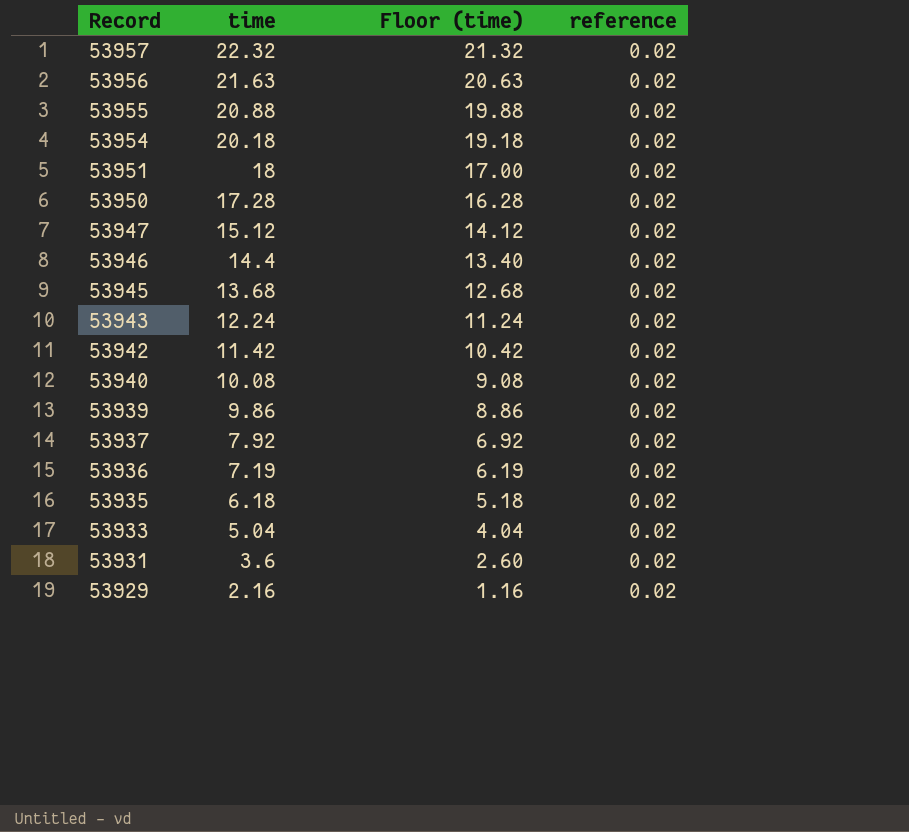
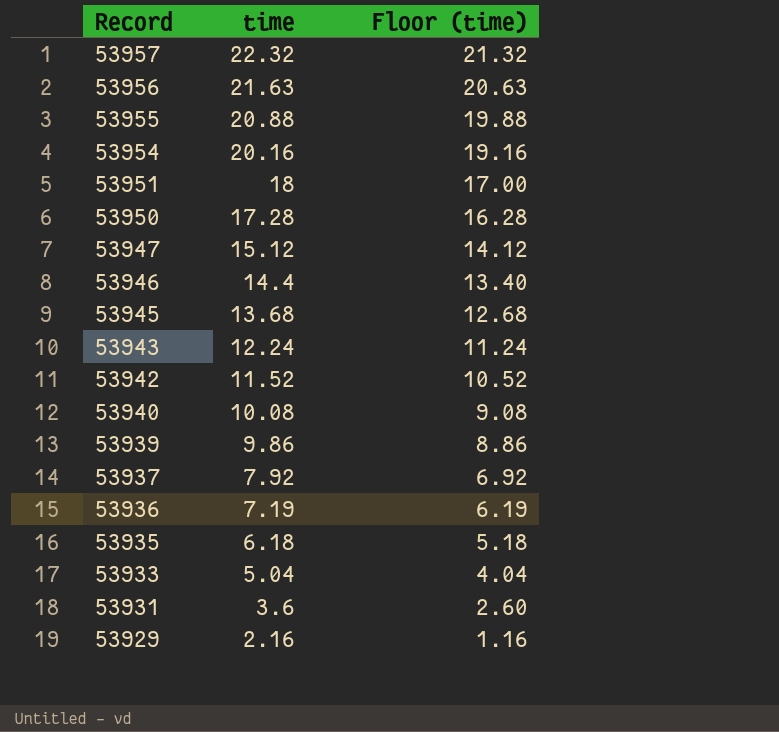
column reference | position: 4 -> none
53954 | time: 20.18 -> 20.16
53954 | Floor (time): 19.18 -> 19.16
53942 | time: 11.42 -> 11.52
53942 | Floor (time): 10.42 -> 10.52

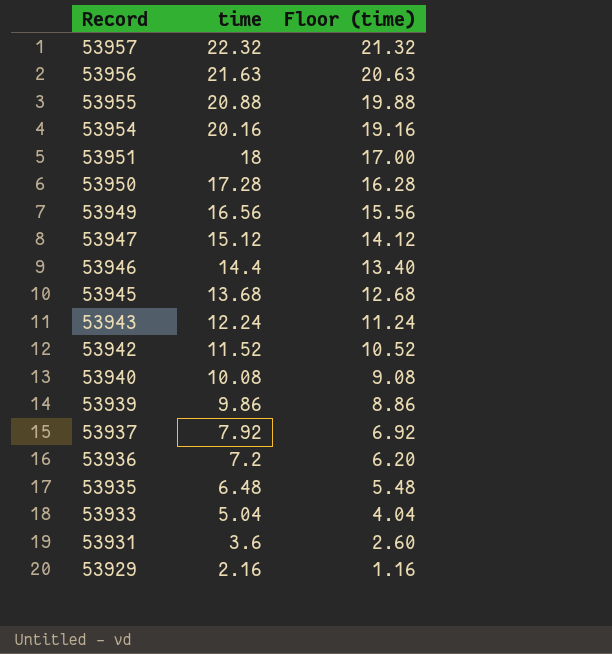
row 53949: none -> 16.56 | 15.56
53936 | time: 7.19 -> 7.2
53936 | Floor (time): 6.19 -> 6.20
53935 | time: 6.18 -> 6.48
53935 | Floor (time): 5.18 -> 5.48

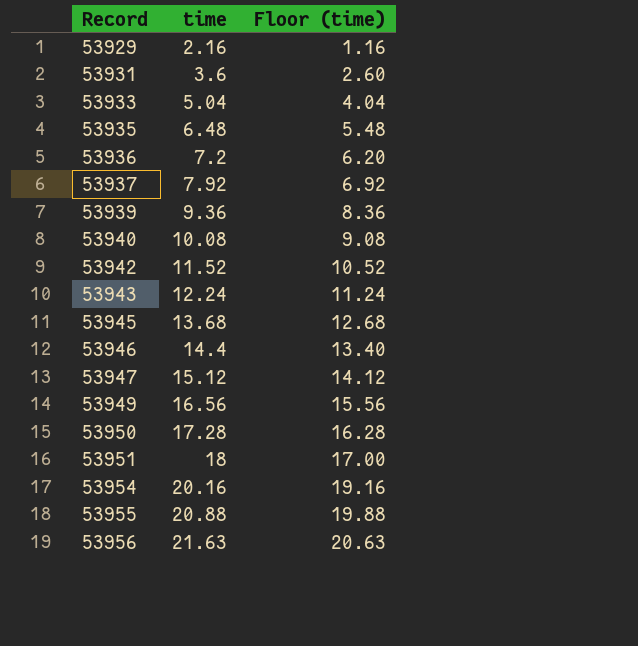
row order: Record descending -> Record ascending
row 53957: 22.32 | 21.32 -> none
53939 | time: 9.86 -> 9.36
53939 | Floor (time): 8.86 -> 8.36

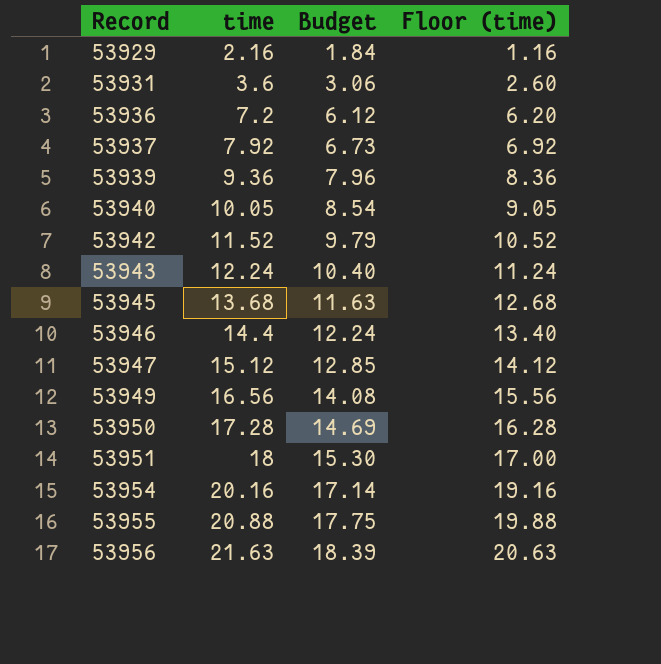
column Budget | formula: none -> [time] * 0.85
row 53933: 5.04 | 4.04 -> none
row 53935: 6.48 | 5.48 -> none
53940 | time: 10.08 -> 10.05
53940 | Floor (time): 9.08 -> 9.05

